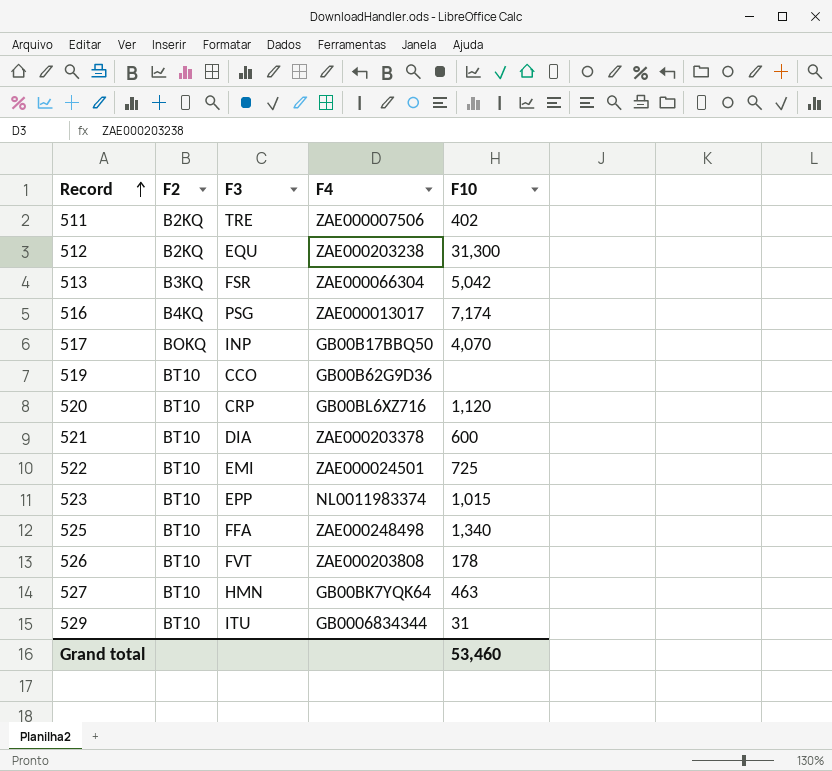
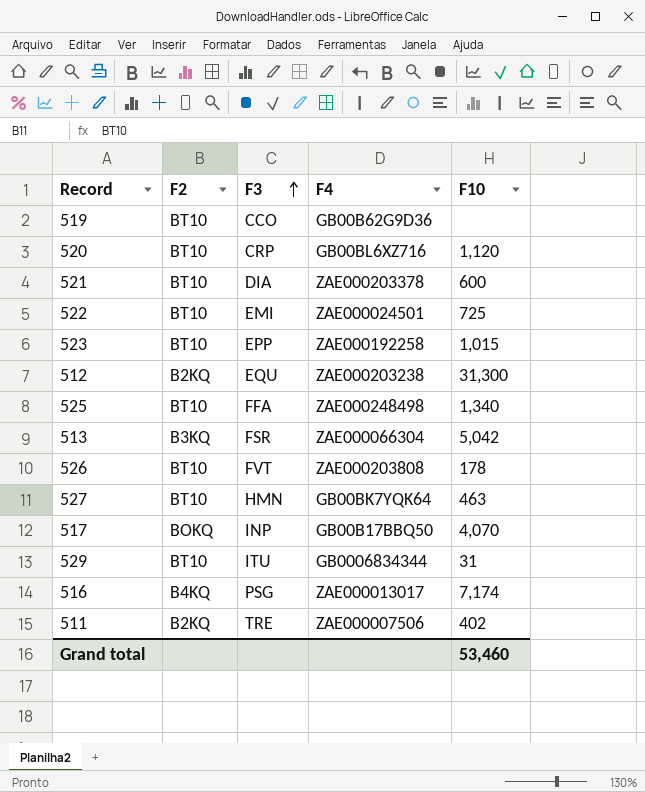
row order: Record ascending -> F3 ascending
523 | F4: NL0011983374 -> ZAE000192258

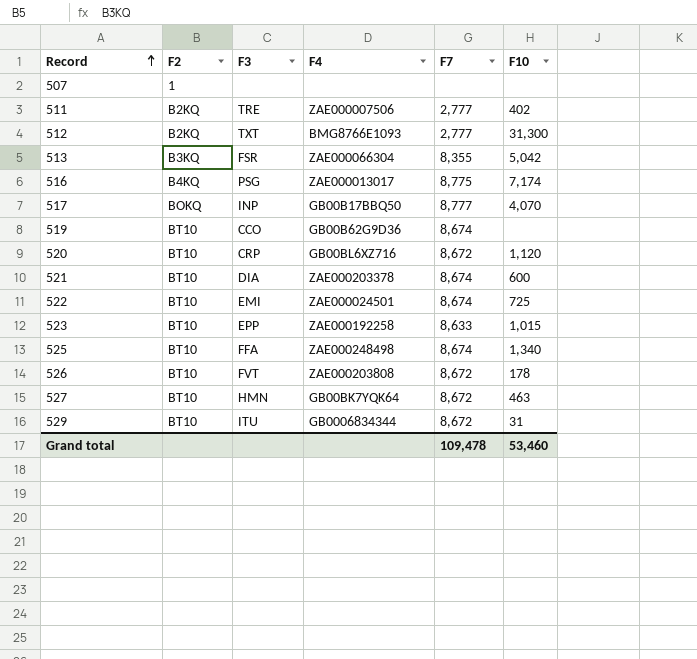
row order: F3 ascending -> Record ascending
column F7 | position: none -> 5
row 507: none -> 1 | none | none | none | none
512 | F3: EQU -> TXT
512 | F4: ZAE000203238 -> BMG8766E1093

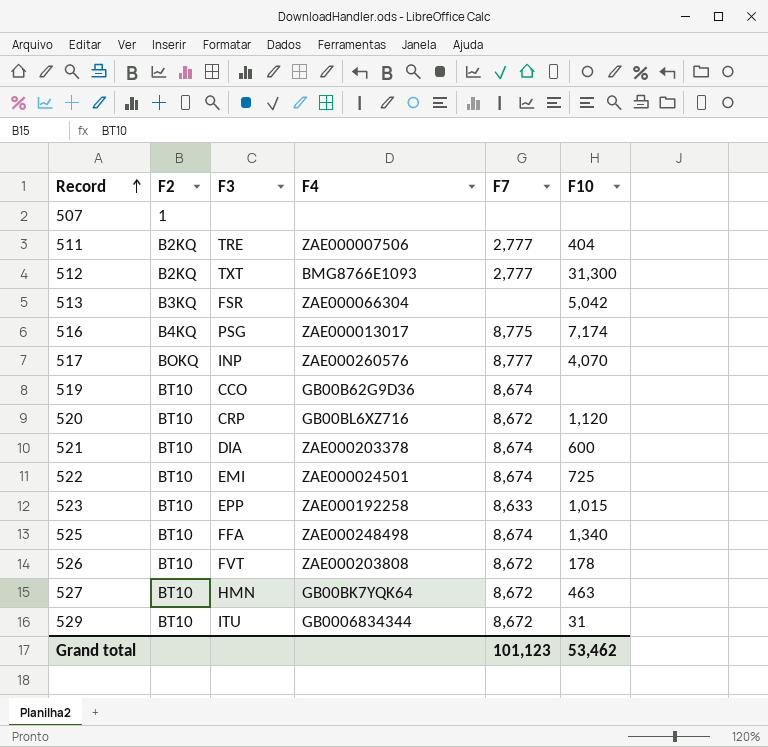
511 | F10: 402 -> 404
513 | F7: 8,355 -> none
517 | F4: GB00B17BBQ50 -> ZAE000260576
Grand total | F7: 109,478 -> 101,123
Grand total | F10: 53,460 -> 53,462

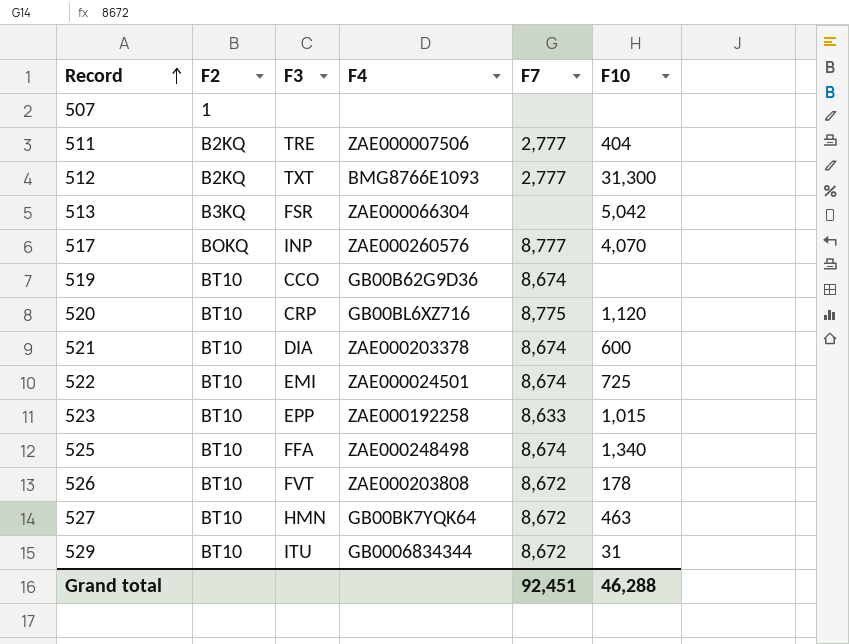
row 516: B4KQ | PSG | ZAE000013017 | 8,775 | 7,174 -> none
520 | F7: 8,672 -> 8,775
Grand total | F7: 101,123 -> 92,451
Grand total | F10: 53,462 -> 46,288

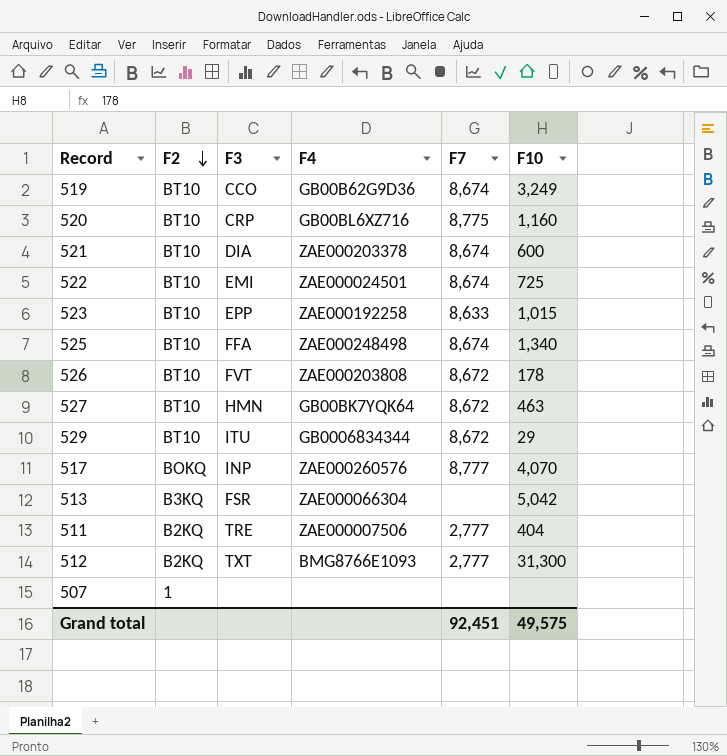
row order: Record ascending -> F2 descending
519 | F10: none -> 3,249
520 | F10: 1,120 -> 1,160
529 | F10: 31 -> 29
Grand total | F10: 46,288 -> 49,575

